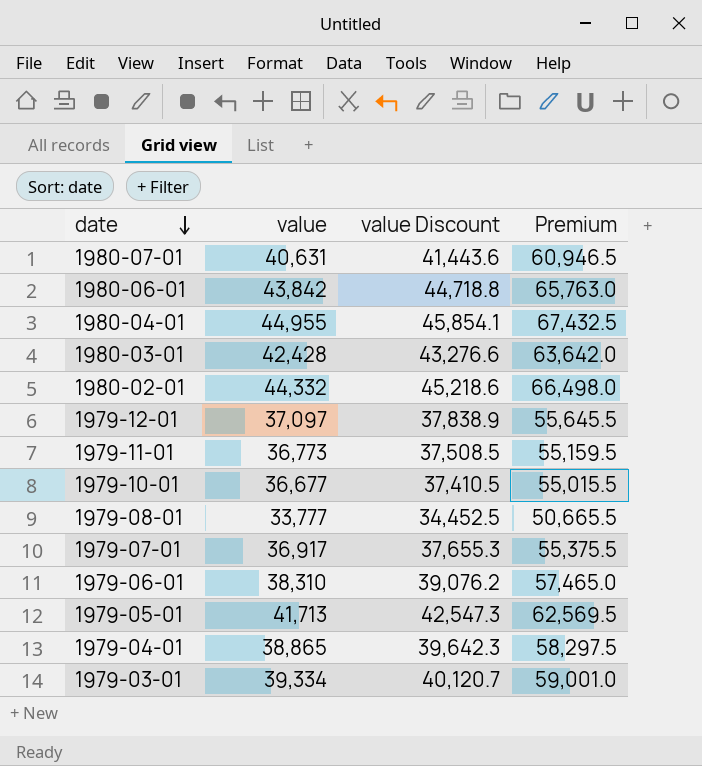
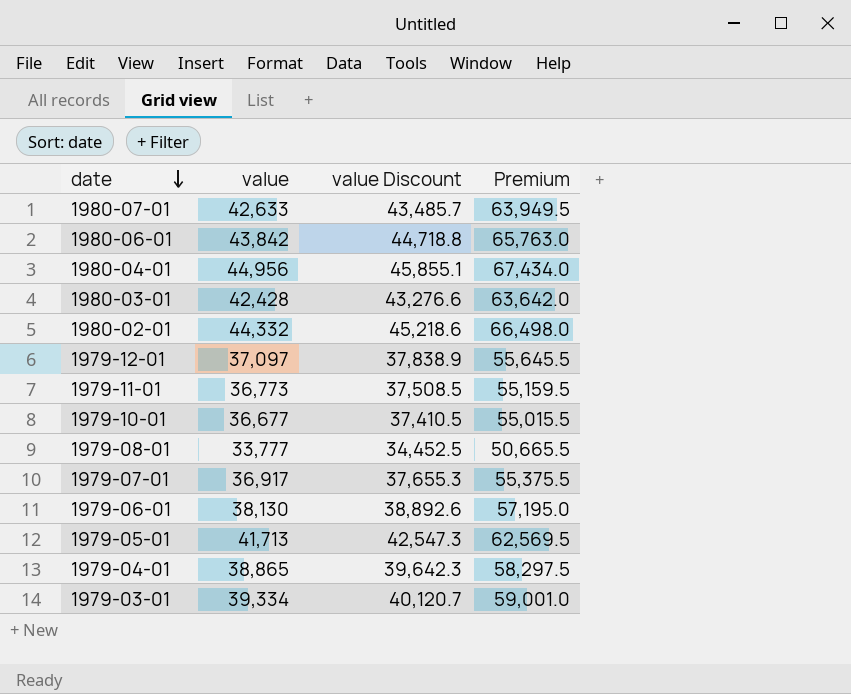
1980-07-01 | value: 40,631 -> 42,633
1980-07-01 | value Discount: 41,443.6 -> 43,485.7
1980-07-01 | Premium: 60,946.5 -> 63,949.5
1980-04-01 | value: 44,955 -> 44,956
1980-04-01 | value Discount: 45,854.1 -> 45,855.1
1980-04-01 | Premium: 67,432.5 -> 67,434.0
1979-06-01 | value: 38,310 -> 38,130
1979-06-01 | value Discount: 39,076.2 -> 38,892.6
1979-06-01 | Premium: 57,465.0 -> 57,195.0

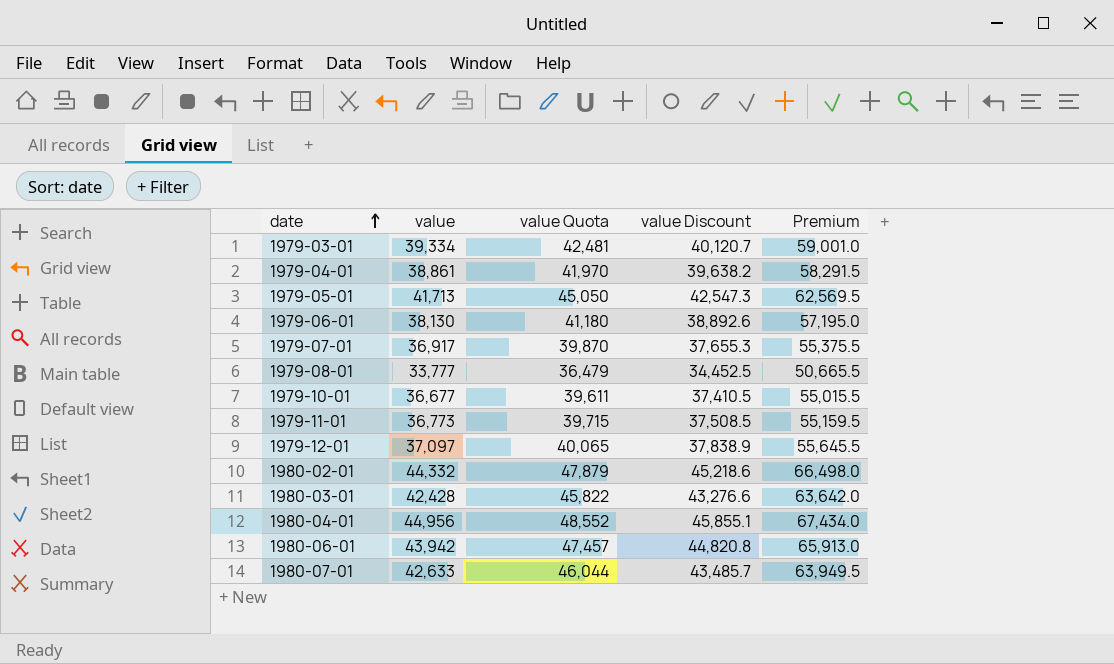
row order: date descending -> date ascending
column value Quota | formula: none -> [value] * 1.08
1979-04-01 | value: 38,865 -> 38,861
1979-04-01 | value Discount: 39,642.3 -> 39,638.2
1979-04-01 | Premium: 58,297.5 -> 58,291.5
1980-06-01 | value: 43,842 -> 43,942
1980-06-01 | value Discount: 44,718.8 -> 44,820.8
1980-06-01 | Premium: 65,763.0 -> 65,913.0

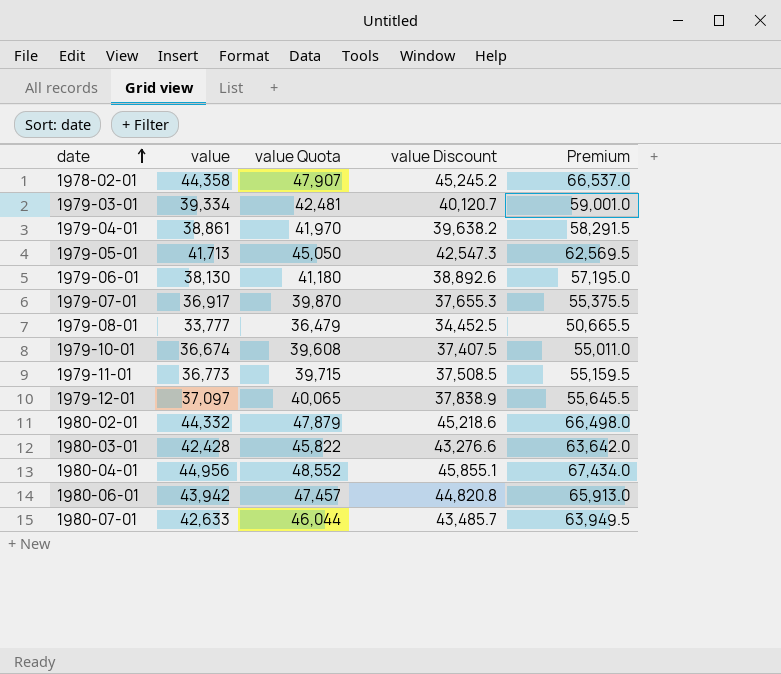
row 1978-02-01: none -> 44,358 | 47,907 | 45,245.2 | 66,537.0
1979-10-01 | value: 36,677 -> 36,674
1979-10-01 | value Quota: 39,611 -> 39,608
1979-10-01 | value Discount: 37,410.5 -> 37,407.5
1979-10-01 | Premium: 55,015.5 -> 55,011.0

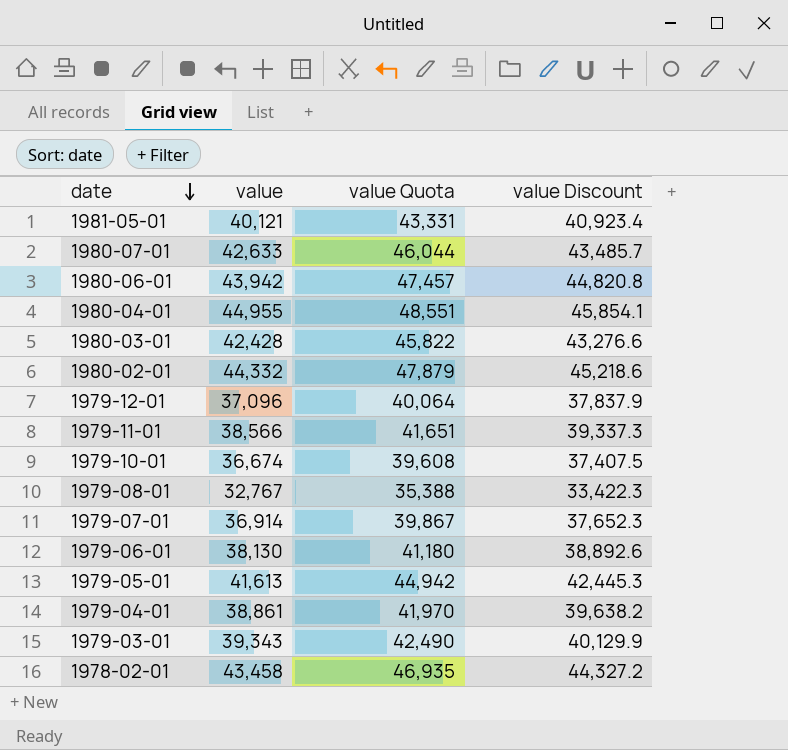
row order: date ascending -> date descending
column Premium | formula: [value] * 1.5 -> none
row 1981-05-01: none -> 40,121 | 43,331 | 40,923.4
1980-04-01 | value: 44,956 -> 44,955
1980-04-01 | value Quota: 48,552 -> 48,551
1980-04-01 | value Discount: 45,855.1 -> 45,854.1
1979-12-01 | value: 37,097 -> 37,096
1979-12-01 | value Quota: 40,065 -> 40,064
1979-12-01 | value Discount: 37,838.9 -> 37,837.9
1979-11-01 | value: 36,773 -> 38,566
1979-11-01 | value Quota: 39,715 -> 41,651
1979-11-01 | value Discount: 37,508.5 -> 39,337.3
1979-08-01 | value: 33,777 -> 32,767
1979-08-01 | value Quota: 36,479 -> 35,388
1979-08-01 | value Discount: 34,452.5 -> 33,422.3
1979-07-01 | value: 36,917 -> 36,914
1979-07-01 | value Quota: 39,870 -> 39,867
1979-07-01 | value Discount: 37,655.3 -> 37,652.3
1979-05-01 | value: 41,713 -> 41,613
1979-05-01 | value Quota: 45,050 -> 44,942
1979-05-01 | value Discount: 42,547.3 -> 42,445.3
1979-03-01 | value: 39,334 -> 39,343
1979-03-01 | value Quota: 42,481 -> 42,490
1979-03-01 | value Discount: 40,120.7 -> 40,129.9
1978-02-01 | value: 44,358 -> 43,458
1978-02-01 | value Quota: 47,907 -> 46,935
1978-02-01 | value Discount: 45,245.2 -> 44,327.2

